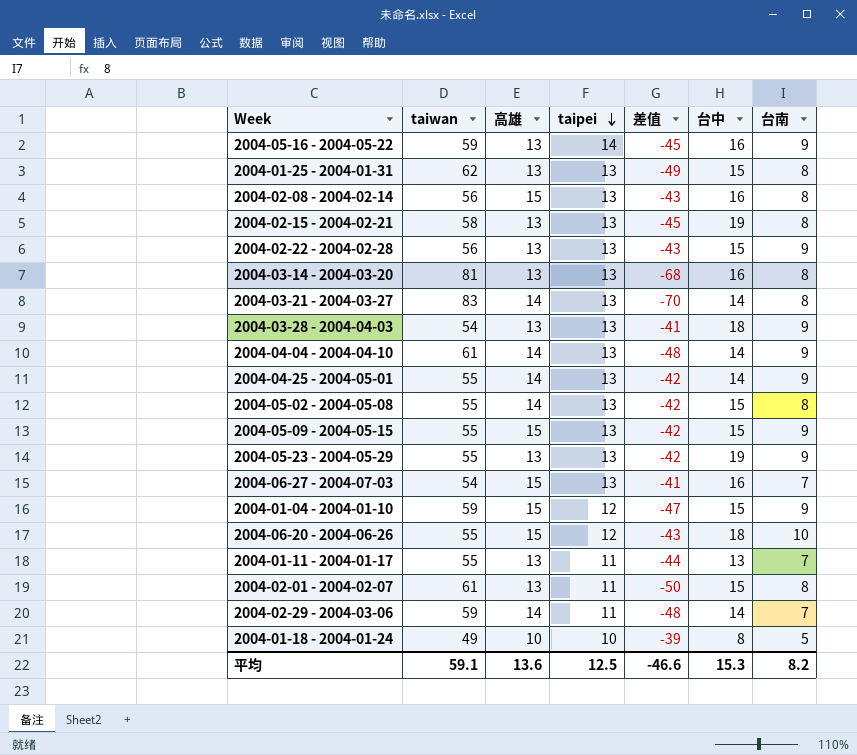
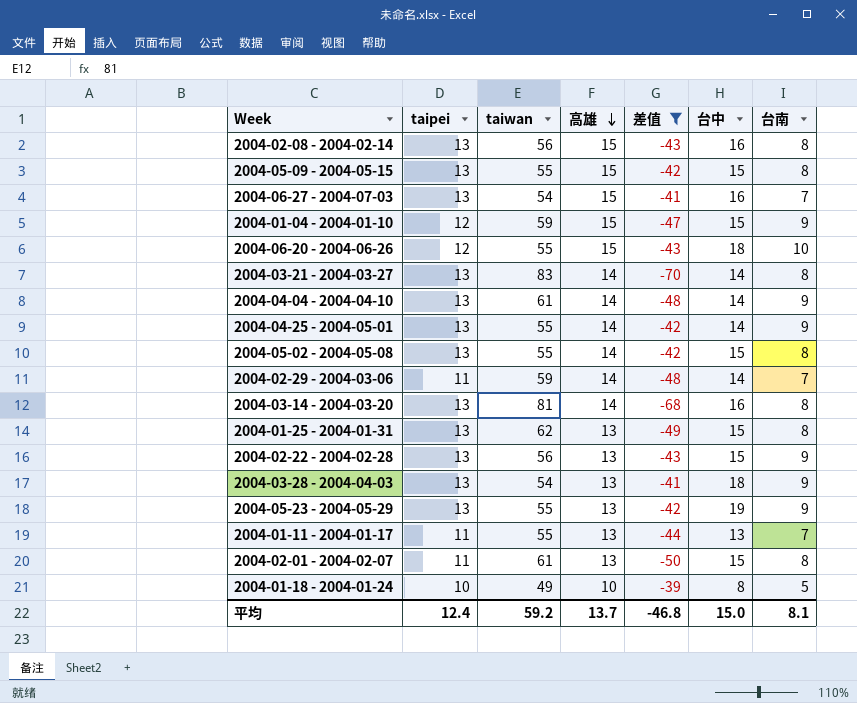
filter: none -> 差值 != -45
row order: taipei descending -> 高雄 descending
column taipei | position: 4 -> 2
2004-05-09 - 2004-05-15 | 台南: 9 -> 8
2004-03-14 - 2004-03-20 | 高雄: 13 -> 14
平均 | taipei: 12.5 -> 12.4
平均 | taiwan: 59.1 -> 59.2
平均 | 高雄: 13.6 -> 13.7
平均 | 差值: -46.6 -> -46.8
平均 | 台中: 15.3 -> 15.0
平均 | 台南: 8.2 -> 8.1

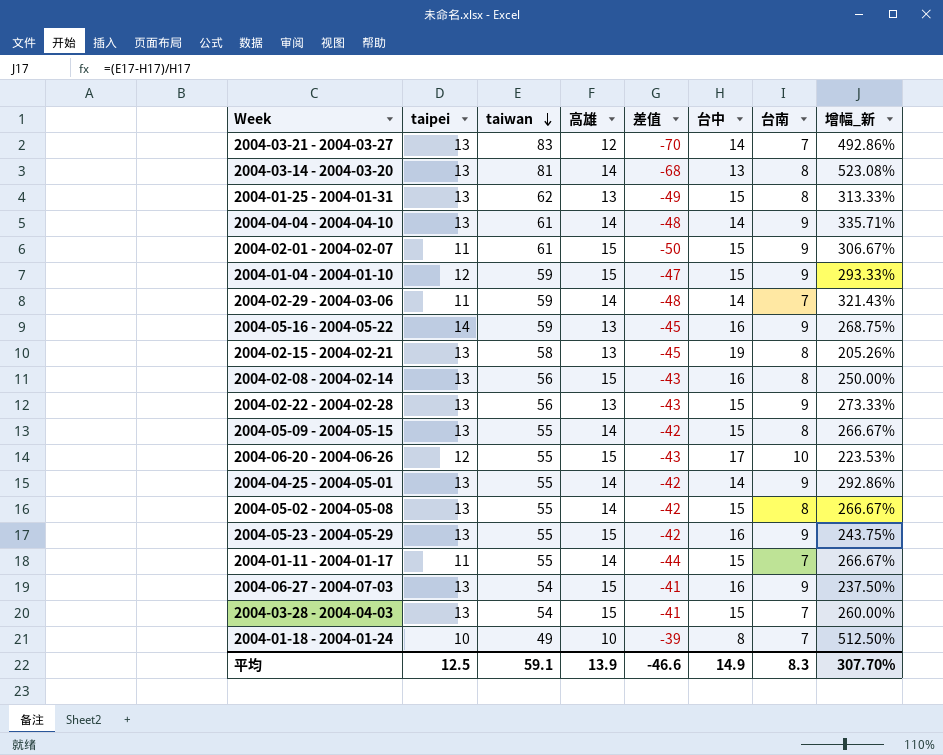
filter: 差值 != -45 -> none
row order: 高雄 descending -> taiwan descending
column 增幅_新 | formula: none -> ([taiwan] - [台中]) / [台中]
2004-03-21 - 2004-03-27 | 高雄: 14 -> 12
2004-03-21 - 2004-03-27 | 台南: 8 -> 7
2004-03-14 - 2004-03-20 | 台中: 16 -> 13
2004-02-01 - 2004-02-07 | 高雄: 13 -> 15
2004-02-01 - 2004-02-07 | 台南: 8 -> 9
2004-05-09 - 2004-05-15 | 高雄: 15 -> 14
2004-06-20 - 2004-06-26 | 台中: 18 -> 17
2004-05-23 - 2004-05-29 | 高雄: 13 -> 15
2004-05-23 - 2004-05-29 | 台中: 19 -> 16
2004-01-11 - 2004-01-17 | 高雄: 13 -> 14
2004-01-11 - 2004-01-17 | 台中: 13 -> 15
2004-06-27 - 2004-07-03 | 台南: 7 -> 9
2004-03-28 - 2004-04-03 | 高雄: 13 -> 15
2004-03-28 - 2004-04-03 | 台中: 18 -> 15
2004-03-28 - 2004-04-03 | 台南: 9 -> 7
2004-01-18 - 2004-01-24 | 台南: 5 -> 7
平均 | taipei: 12.4 -> 12.5
平均 | taiwan: 59.2 -> 59.1
平均 | 高雄: 13.7 -> 13.9
平均 | 差值: -46.8 -> -46.6
平均 | 台中: 15.0 -> 14.9
平均 | 台南: 8.1 -> 8.3

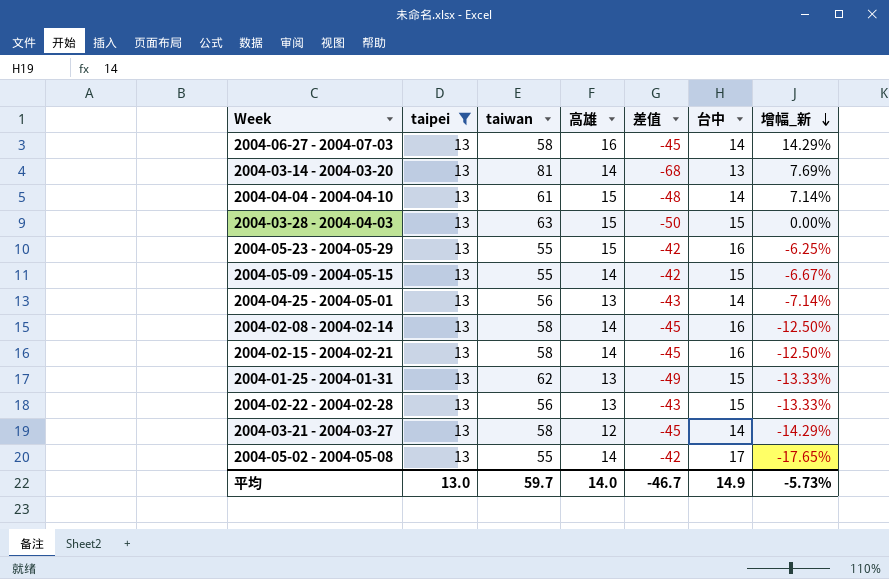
filter: none -> taipei = 13
row order: taiwan descending -> 增幅_新 descending
column 台南 | position: 7 -> none
column 增幅_新 | formula: ([taiwan] - [台中]) / [台中] -> ([高雄] - [台中]) / [台中]
2004-06-27 - 2004-07-03 | taiwan: 54 -> 58
2004-06-27 - 2004-07-03 | 高雄: 15 -> 16
2004-06-27 - 2004-07-03 | 差值: -41 -> -45
2004-06-27 - 2004-07-03 | 台中: 16 -> 14
2004-04-04 - 2004-04-10 | 高雄: 14 -> 15
2004-03-28 - 2004-04-03 | taiwan: 54 -> 63
2004-03-28 - 2004-04-03 | 差值: -41 -> -50
2004-04-25 - 2004-05-01 | taiwan: 55 -> 56
2004-04-25 - 2004-05-01 | 高雄: 14 -> 13
2004-04-25 - 2004-05-01 | 差值: -42 -> -43
2004-02-08 - 2004-02-14 | taiwan: 56 -> 58
2004-02-08 - 2004-02-14 | 高雄: 15 -> 14
2004-02-08 - 2004-02-14 | 差值: -43 -> -45
2004-02-15 - 2004-02-21 | 高雄: 13 -> 14
2004-02-15 - 2004-02-21 | 台中: 19 -> 16
2004-03-21 - 2004-03-27 | taiwan: 83 -> 58
2004-03-21 - 2004-03-27 | 差值: -70 -> -45
2004-05-02 - 2004-05-08 | 台中: 15 -> 17
平均 | taipei: 12.5 -> 13.0
平均 | taiwan: 59.1 -> 59.7
平均 | 高雄: 13.9 -> 14.0
平均 | 差值: -46.6 -> -46.7
平均 | 增幅_新: 307.70% -> -5.73%

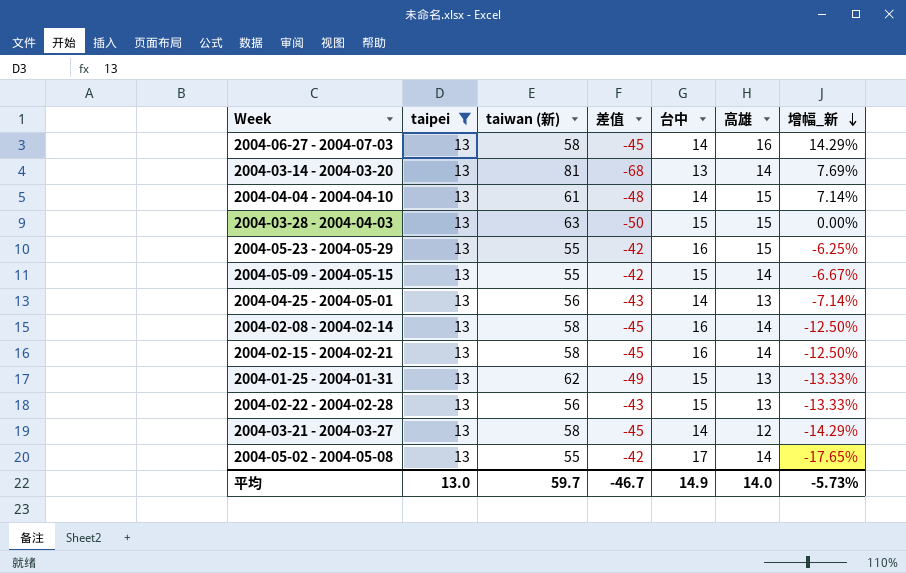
column name: taiwan -> taiwan (新)
column 高雄 | position: 4 -> 6

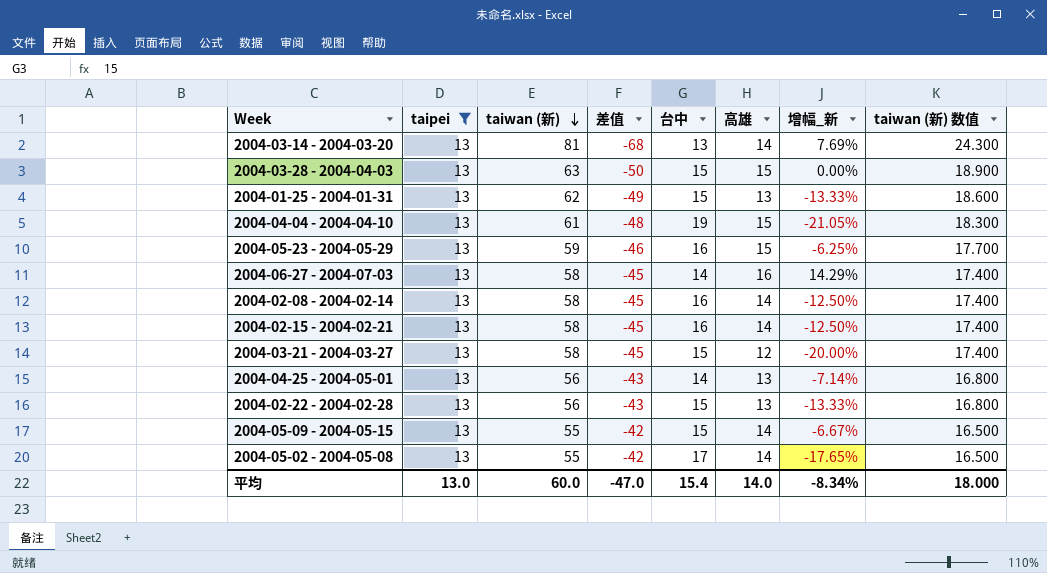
row order: 增幅_新 descending -> taiwan (新) descending
column taiwan (新) 数值 | formula: none -> [taiwan (新)] * 0.3
2004-04-04 - 2004-04-10 | 台中: 14 -> 19
2004-04-04 - 2004-04-10 | 增幅_新: 7.14% -> -21.05%
2004-05-23 - 2004-05-29 | taiwan (新): 55 -> 59
2004-05-23 - 2004-05-29 | 差值: -42 -> -46
2004-03-21 - 2004-03-27 | 台中: 14 -> 15
2004-03-21 - 2004-03-27 | 增幅_新: -14.29% -> -20.00%
平均 | taiwan (新): 59.7 -> 60.0
平均 | 差值: -46.7 -> -47.0
平均 | 台中: 14.9 -> 15.4
平均 | 增幅_新: -5.73% -> -8.34%

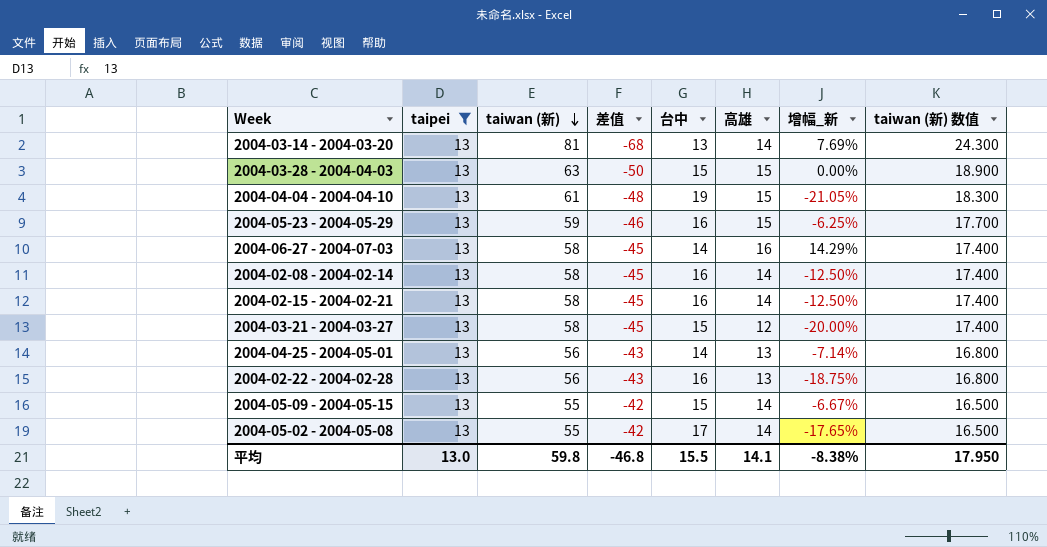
row 2004-01-25 - 2004-01-31: 13 | 62 | -49 | 15 | 13 | -13.33% | 18.600 -> none
2004-02-22 - 2004-02-28 | 台中: 15 -> 16
2004-02-22 - 2004-02-28 | 增幅_新: -13.33% -> -18.75%
平均 | taiwan (新): 60.0 -> 59.8
平均 | 差值: -47.0 -> -46.8
平均 | 台中: 15.4 -> 15.5
平均 | 高雄: 14.0 -> 14.1
平均 | 增幅_新: -8.34% -> -8.38%
平均 | taiwan (新) 数值: 18.000 -> 17.950

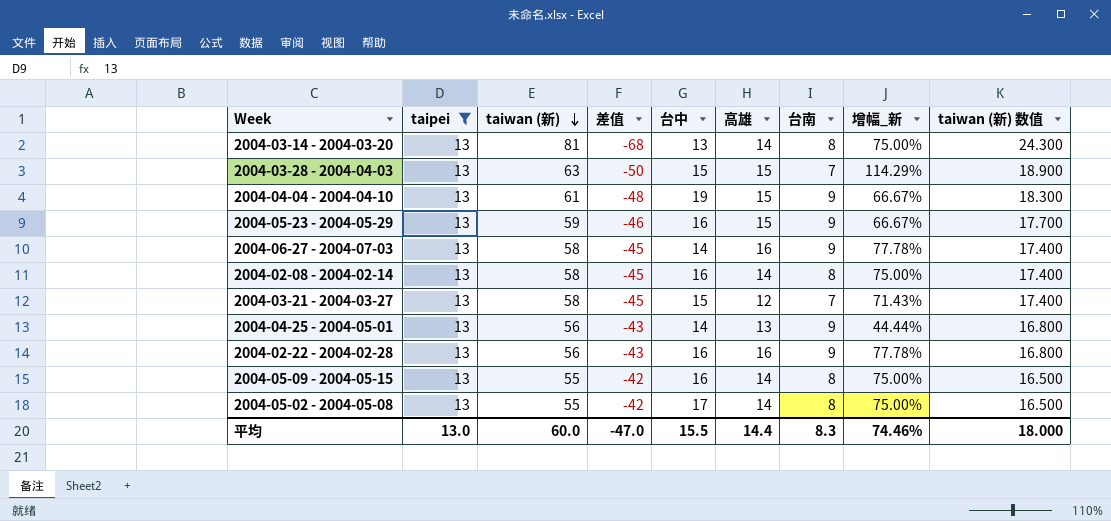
column 台南 | position: none -> 7
column 增幅_新 | formula: ([高雄] - [台中]) / [台中] -> ([高雄] - [台南]) / [台南]
row 2004-02-15 - 2004-02-21: 13 | 58 | -45 | 16 | 14 | -12.50% | 17.400 -> none
2004-02-22 - 2004-02-28 | 高雄: 13 -> 16
2004-05-09 - 2004-05-15 | 台中: 15 -> 16
平均 | taiwan (新): 59.8 -> 60.0
平均 | 差值: -46.8 -> -47.0
平均 | 高雄: 14.1 -> 14.4
平均 | 增幅_新: -8.38% -> 74.46%
平均 | taiwan (新) 数值: 17.950 -> 18.000

